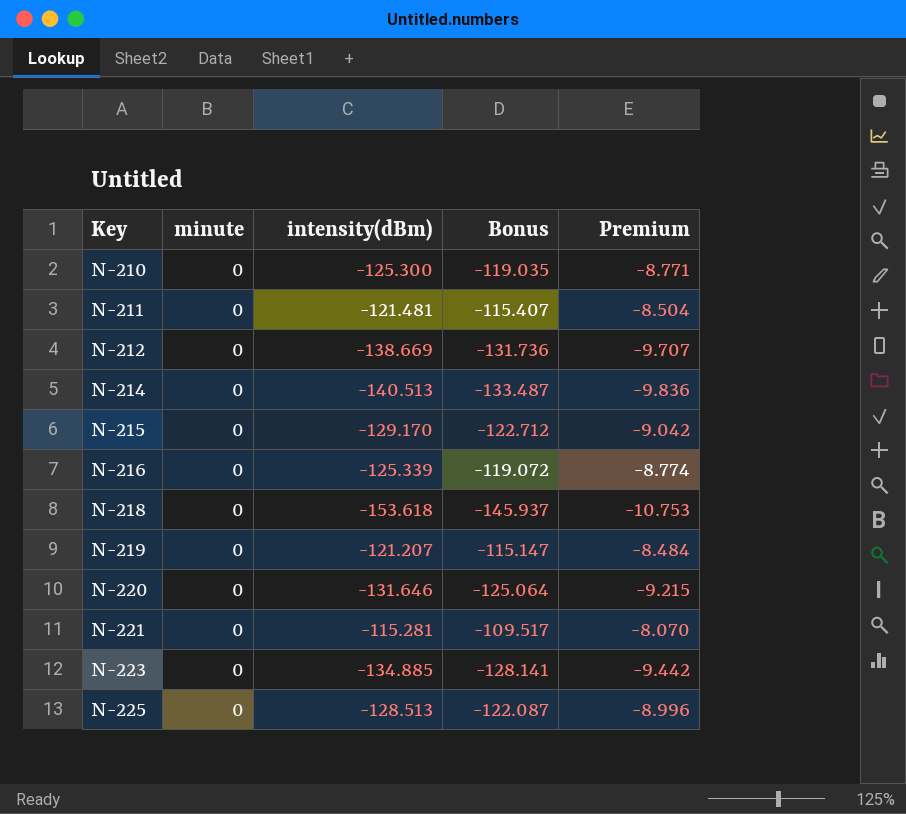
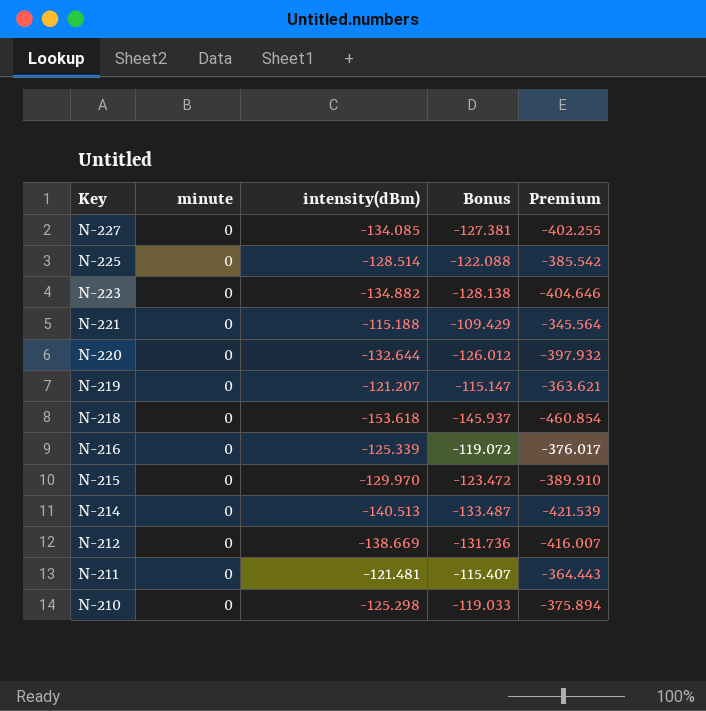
row order: Key ascending -> Key descending
column Premium | formula: [intensity(dBm)] * 0.07 -> [intensity(dBm)] * 3
row N-227: none -> 0 | -134.085 | -127.381 | -402.255
N-225 | intensity(dBm): -128.513 -> -128.514
N-225 | Bonus: -122.087 -> -122.088
N-223 | intensity(dBm): -134.885 -> -134.882
N-223 | Bonus: -128.141 -> -128.138
N-221 | intensity(dBm): -115.281 -> -115.188
N-221 | Bonus: -109.517 -> -109.429
N-220 | intensity(dBm): -131.646 -> -132.644
N-220 | Bonus: -125.064 -> -126.012
N-215 | intensity(dBm): -129.170 -> -129.970
N-215 | Bonus: -122.712 -> -123.472
N-210 | intensity(dBm): -125.300 -> -125.298
N-210 | Bonus: -119.035 -> -119.033

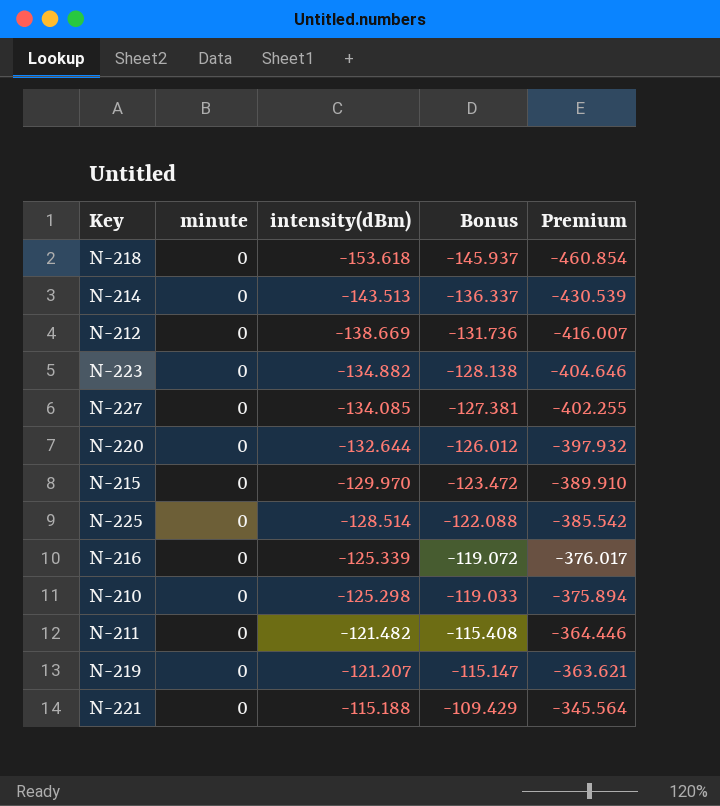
row order: Key descending -> intensity(dBm) ascending
N-214 | intensity(dBm): -140.513 -> -143.513
N-214 | Bonus: -133.487 -> -136.337
N-214 | Premium: -421.539 -> -430.539
N-211 | intensity(dBm): -121.481 -> -121.482
N-211 | Bonus: -115.407 -> -115.408
N-211 | Premium: -364.443 -> -364.446

